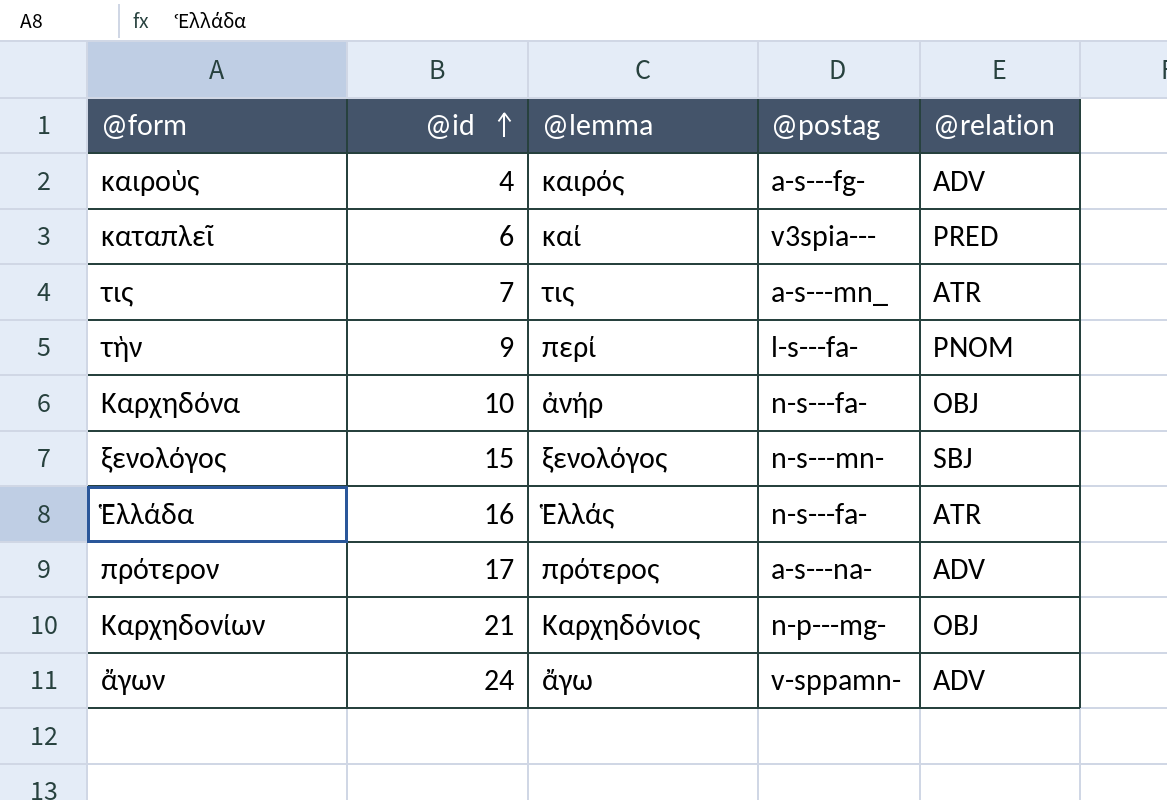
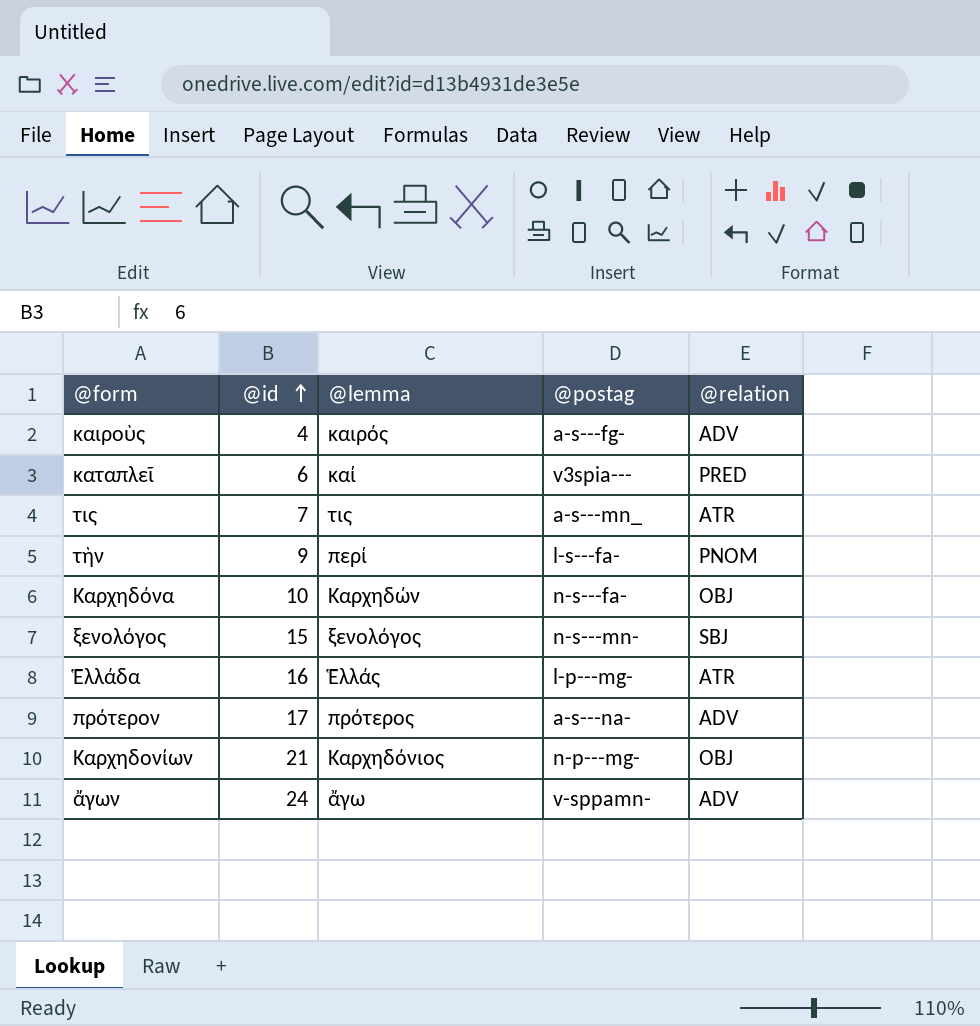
Καρχηδόνα | @lemma: ἀνήρ -> Καρχηδών
Ἑλλάδα | @postag: n-s---fa- -> l-p---mg-

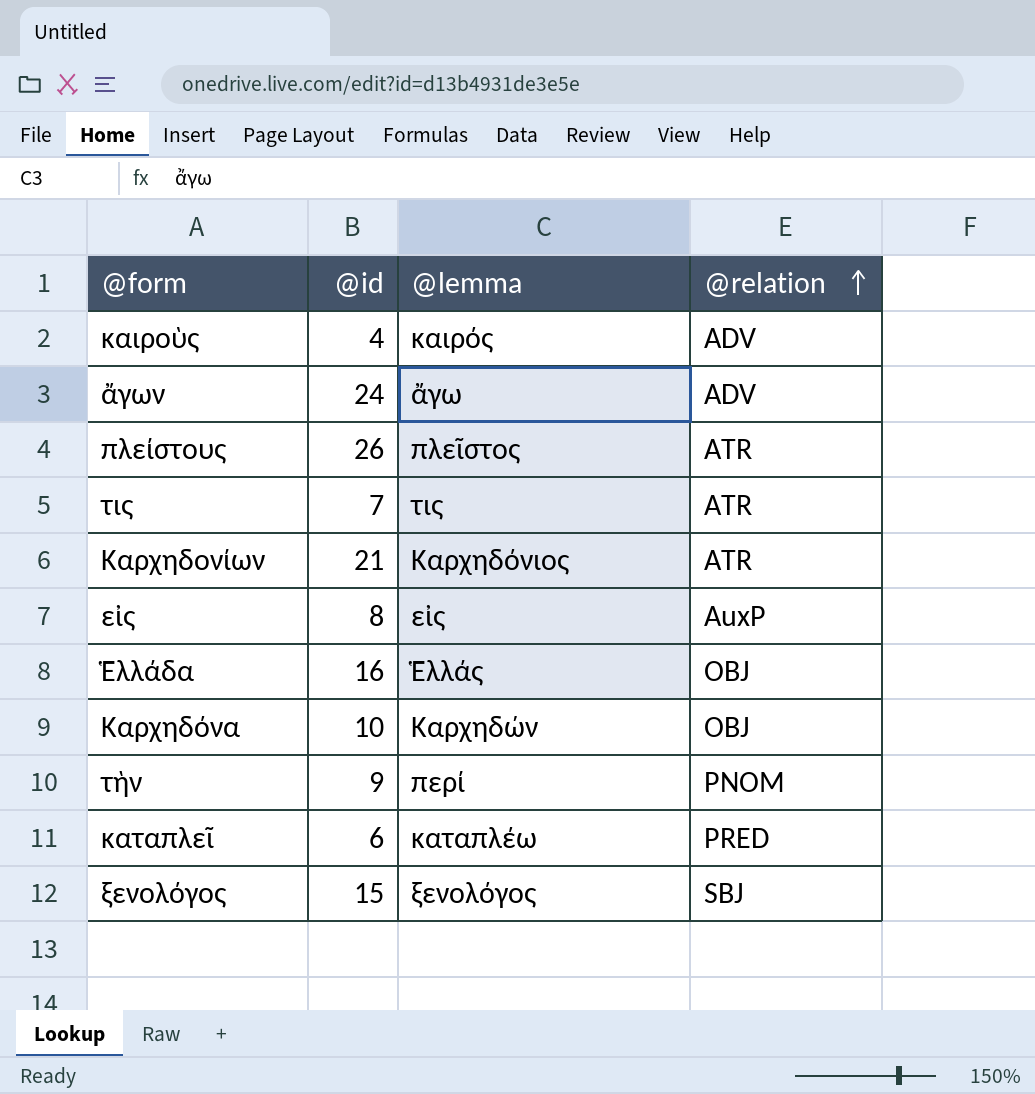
row order: @id ascending -> @relation ascending
column @postag | position: 4 -> none
row πρότερον: 17 | πρότερος | a-s---na- | ADV -> none
row πλείστους: none -> 26 | πλεῖστος | ATR
Καρχηδονίων | @relation: OBJ -> ATR
row εἰς: none -> 8 | εἰς | AuxP
Ἑλλάδα | @relation: ATR -> OBJ
καταπλεῖ | @lemma: καί -> καταπλέω

